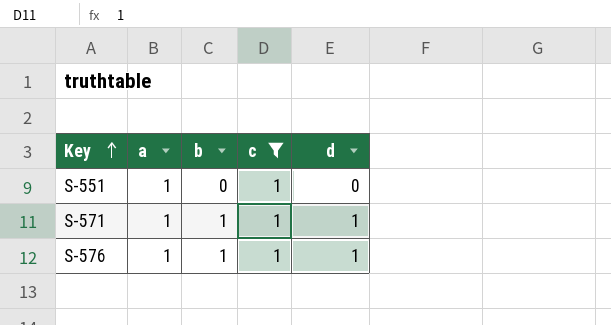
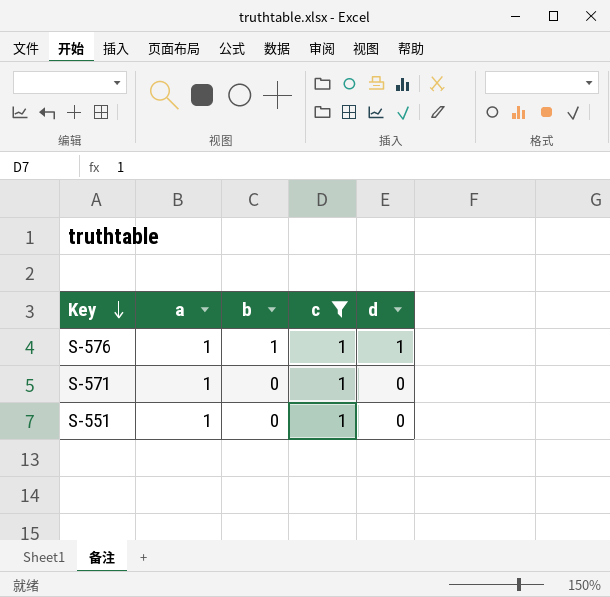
row order: Key ascending -> Key descending
S-571 | b: 1 -> 0
S-571 | d: 1 -> 0

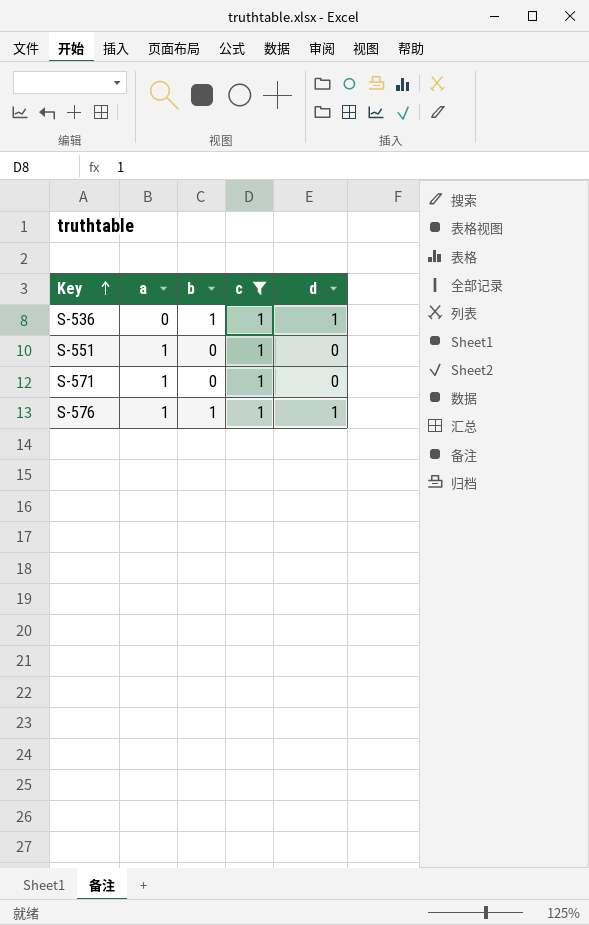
row order: Key descending -> Key ascending
row S-536: none -> 0 | 1 | 1 | 1

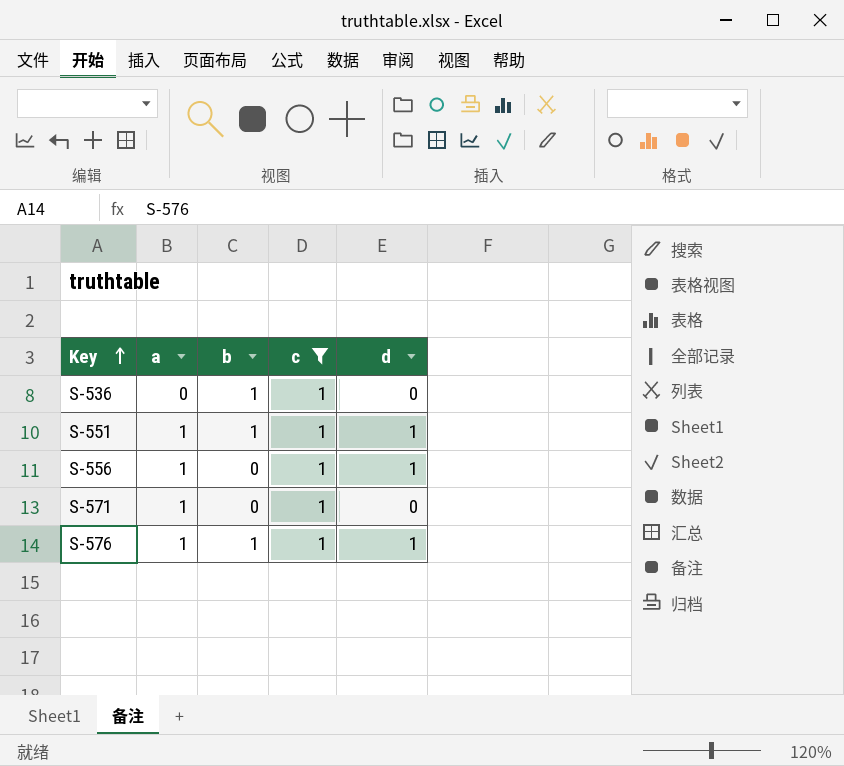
S-536 | d: 1 -> 0
S-551 | b: 0 -> 1
S-551 | d: 0 -> 1
row S-556: none -> 1 | 0 | 1 | 1

